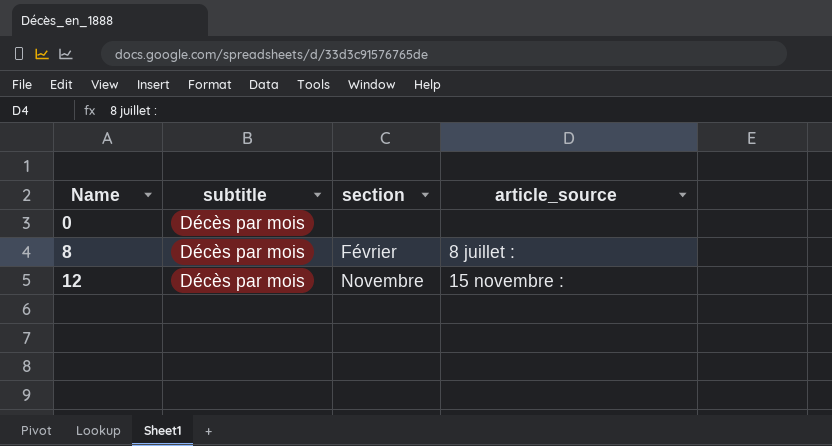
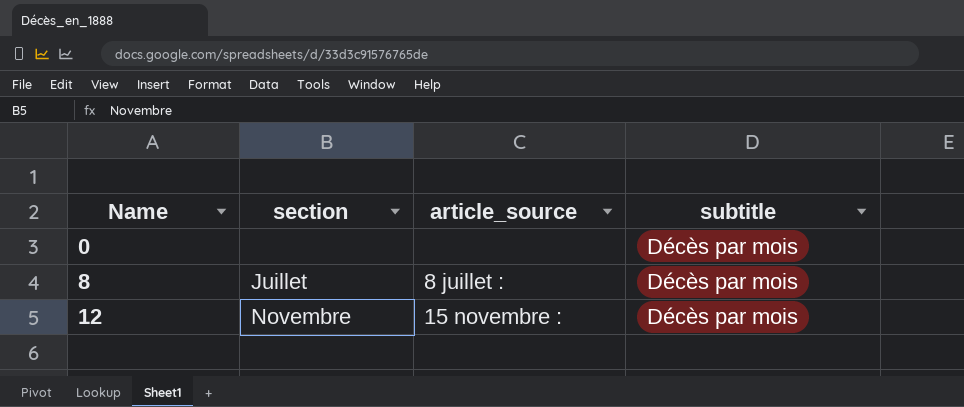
column subtitle | position: 2 -> 4
8 | section: Février -> Juillet

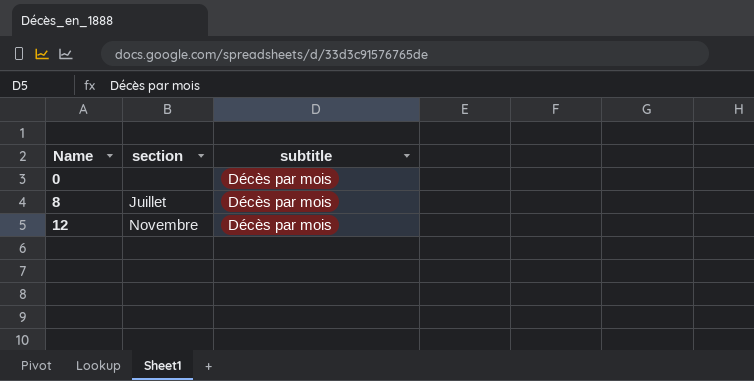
column article_source | position: 3 -> none

